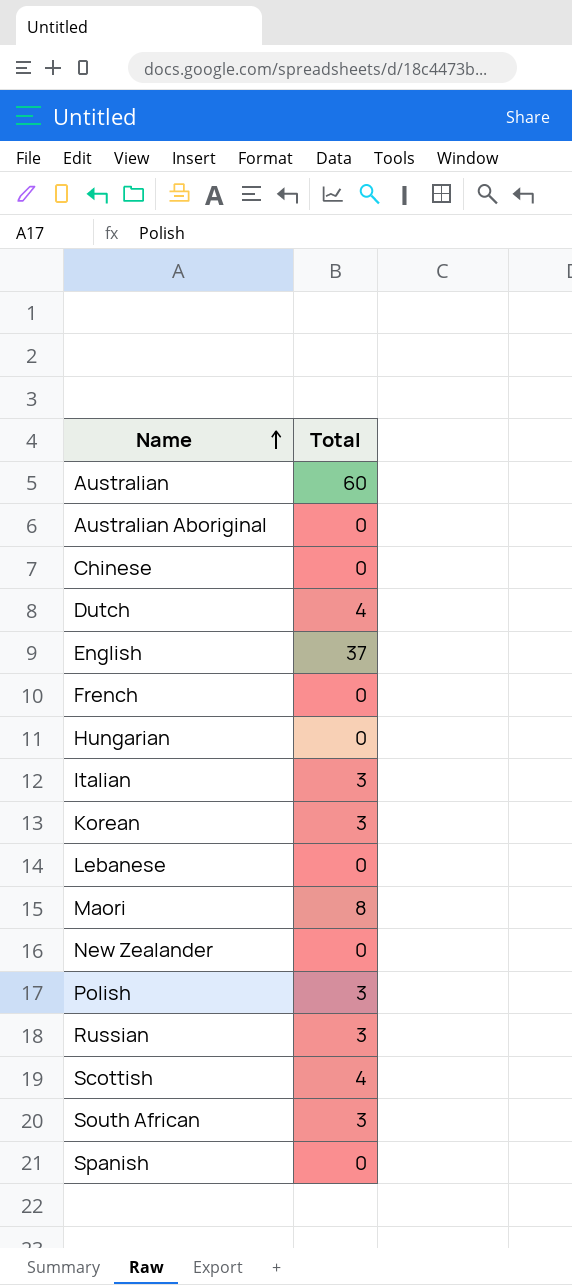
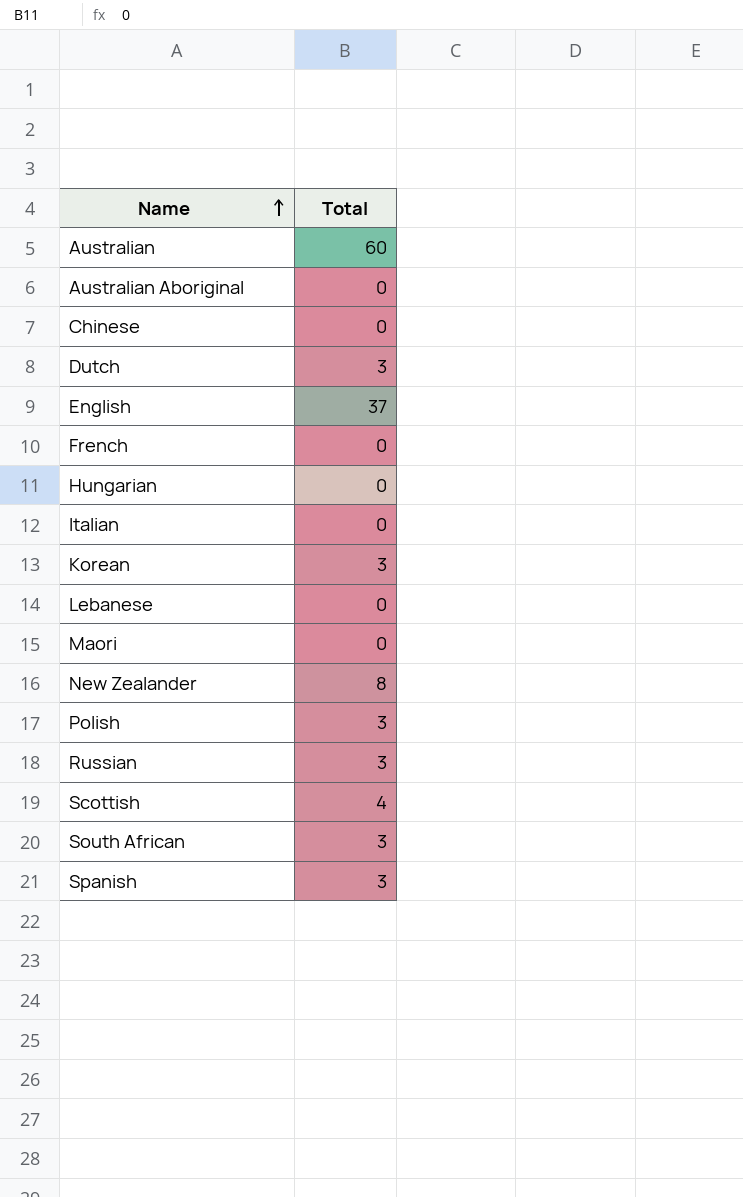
Dutch | Total: 4 -> 3
Italian | Total: 3 -> 0
Maori | Total: 8 -> 0
New Zealander | Total: 0 -> 8
Spanish | Total: 0 -> 3

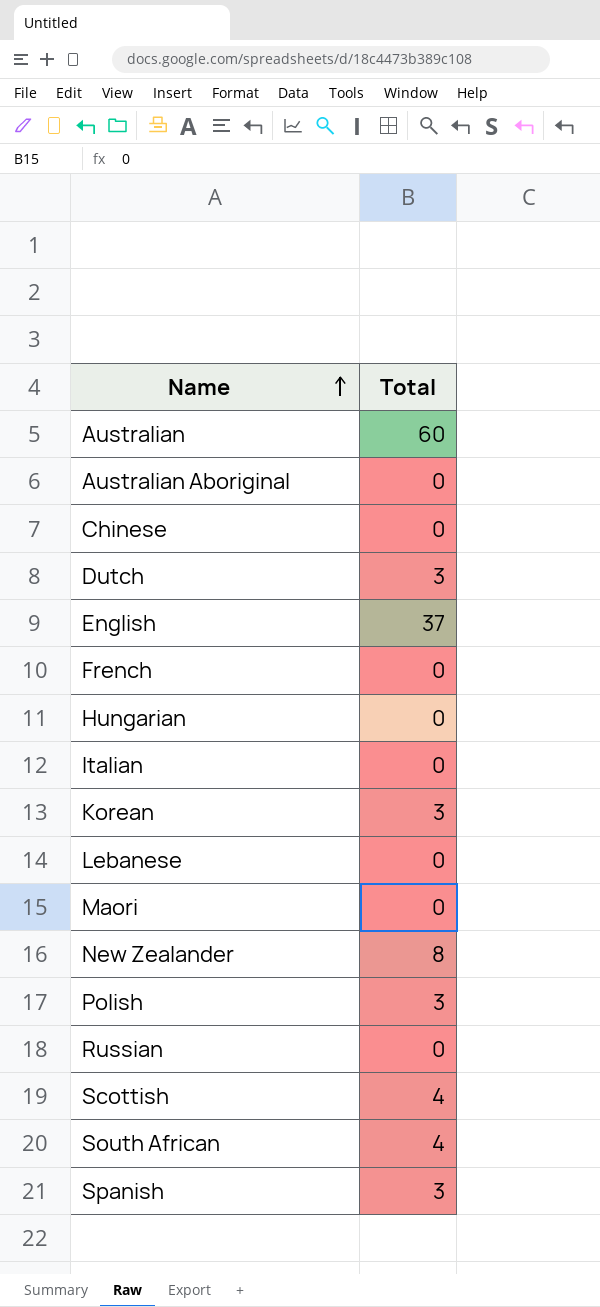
Russian | Total: 3 -> 0
South African | Total: 3 -> 4

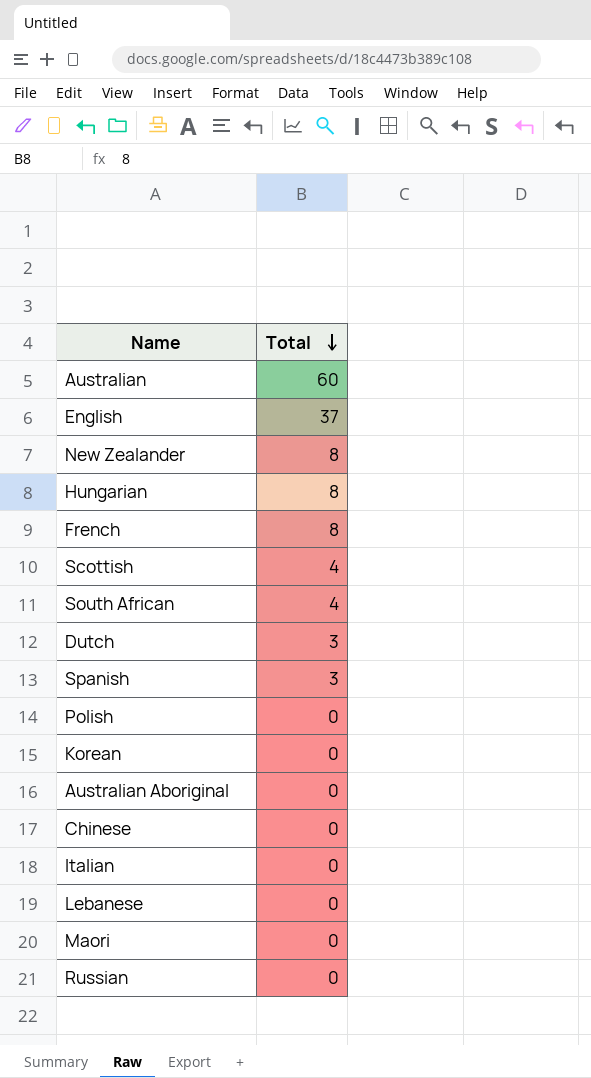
row order: Name ascending -> Total descending
Hungarian | Total: 0 -> 8
French | Total: 0 -> 8
Polish | Total: 3 -> 0
Korean | Total: 3 -> 0

